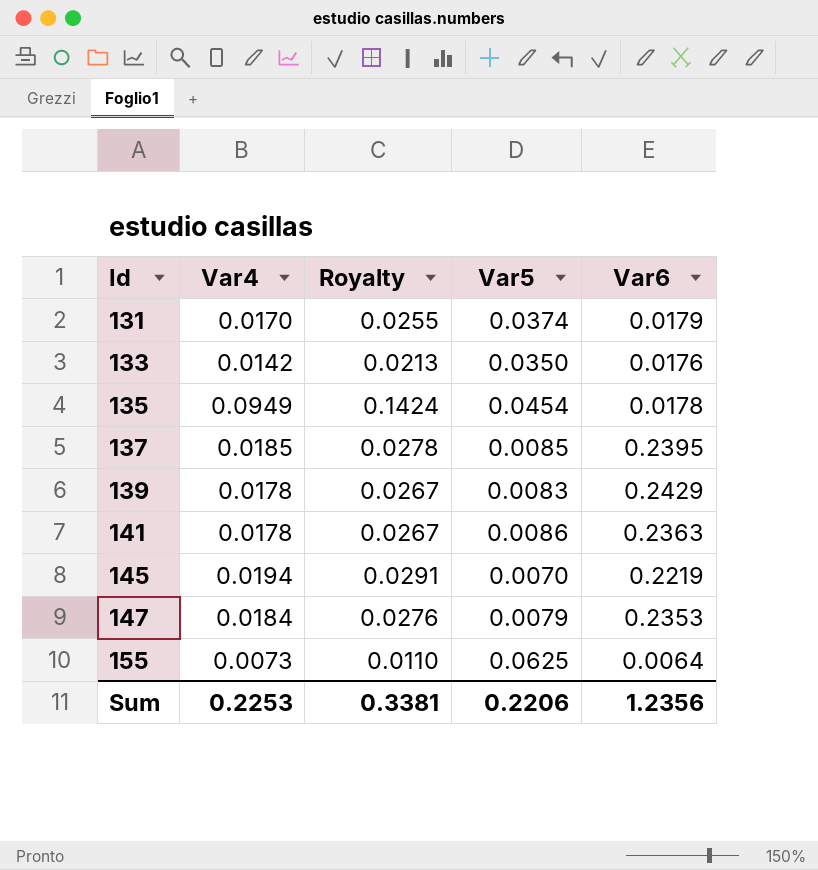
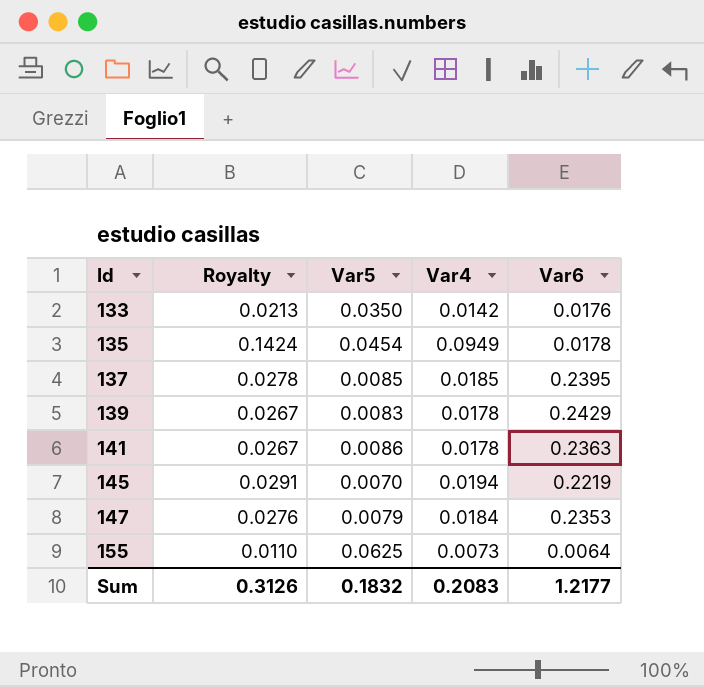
column Var4 | position: 2 -> 4
row 131: 0.0170 | 0.0255 | 0.0374 | 0.0179 -> none
Sum | Royalty: 0.3381 -> 0.3126
Sum | Var5: 0.2206 -> 0.1832
Sum | Var4: 0.2253 -> 0.2083
Sum | Var6: 1.2356 -> 1.2177

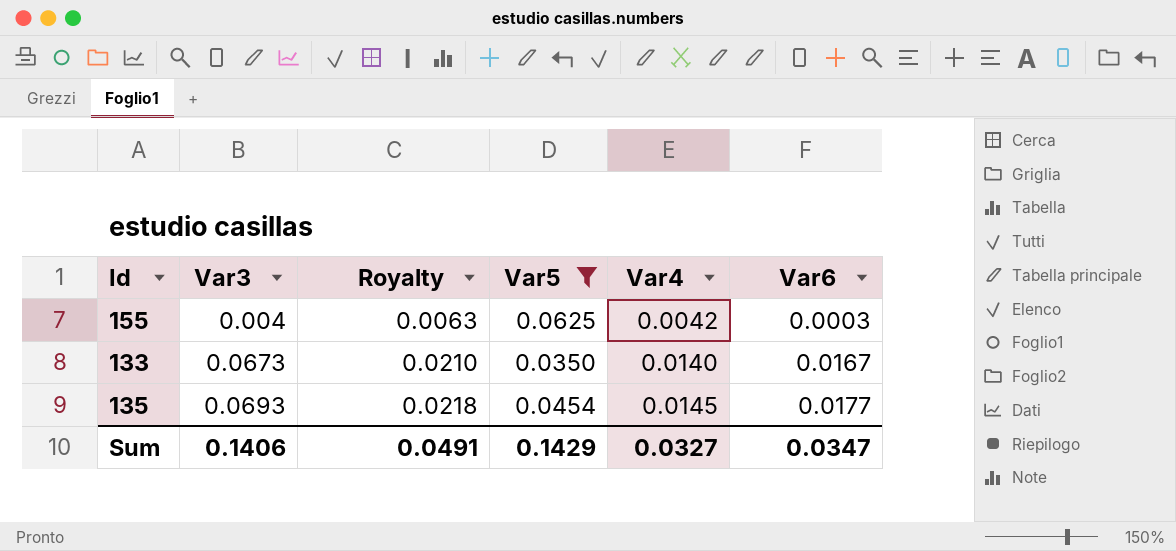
filter: none -> Var5 >= 0.0350
row order: Id ascending -> Var3 ascending
column Var3 | position: none -> 2
155 | Royalty: 0.0110 -> 0.0063
155 | Var4: 0.0073 -> 0.0042
155 | Var6: 0.0064 -> 0.0003
133 | Royalty: 0.0213 -> 0.0210
133 | Var4: 0.0142 -> 0.0140
133 | Var6: 0.0176 -> 0.0167
135 | Royalty: 0.1424 -> 0.0218
135 | Var4: 0.0949 -> 0.0145
135 | Var6: 0.0178 -> 0.0177
Sum | Royalty: 0.3126 -> 0.0491
Sum | Var5: 0.1832 -> 0.1429
Sum | Var4: 0.2083 -> 0.0327
Sum | Var6: 1.2177 -> 0.0347

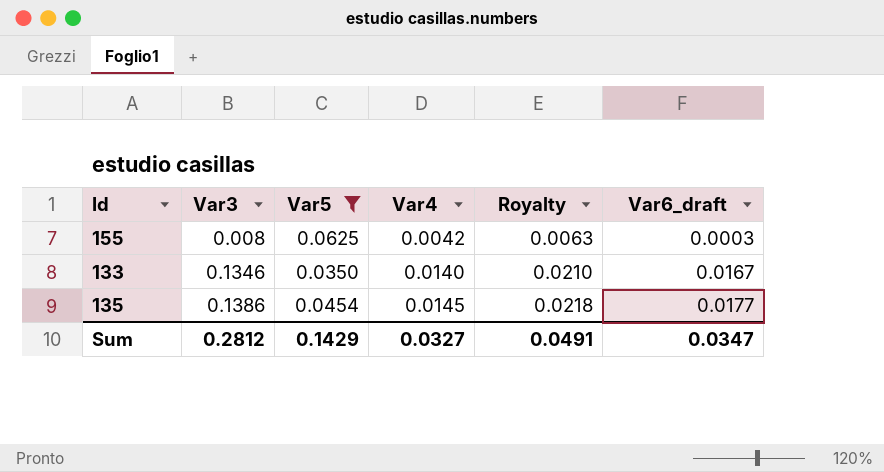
column Royalty | position: 3 -> 5
column name: Var6 -> Var6_draft
155 | Var3: 0.004 -> 0.008
133 | Var3: 0.0673 -> 0.1346
135 | Var3: 0.0693 -> 0.1386
Sum | Var3: 0.1406 -> 0.2812

